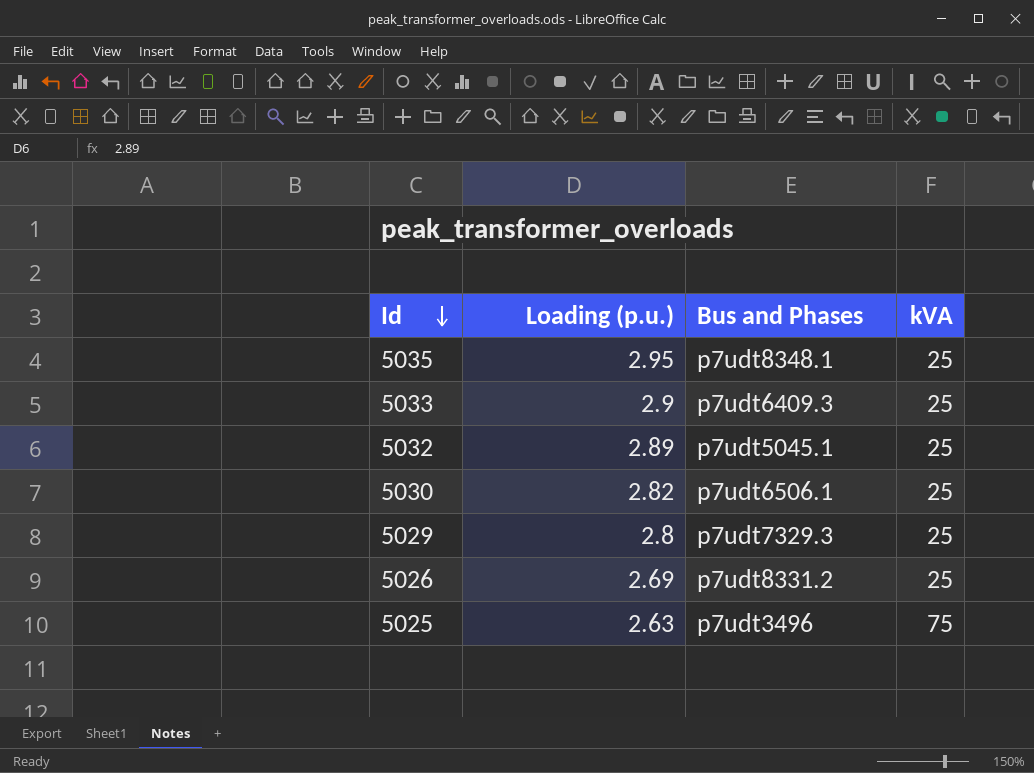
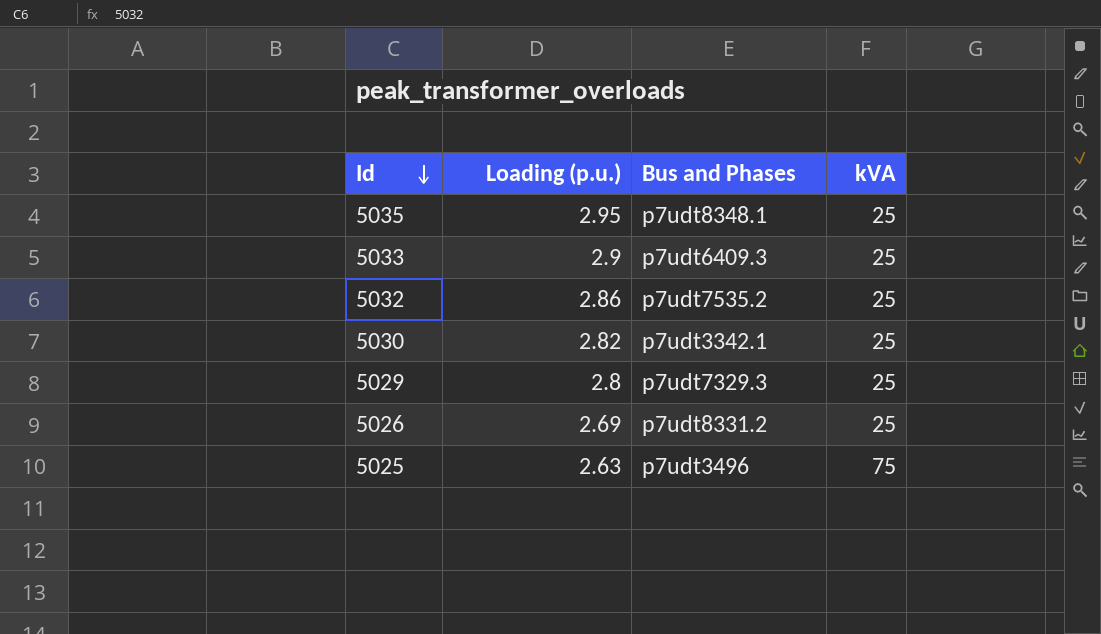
5032 | Loading (p.u.): 2.89 -> 2.86
5032 | Bus and Phases: p7udt5045.1 -> p7udt7535.2
5030 | Bus and Phases: p7udt6506.1 -> p7udt3342.1

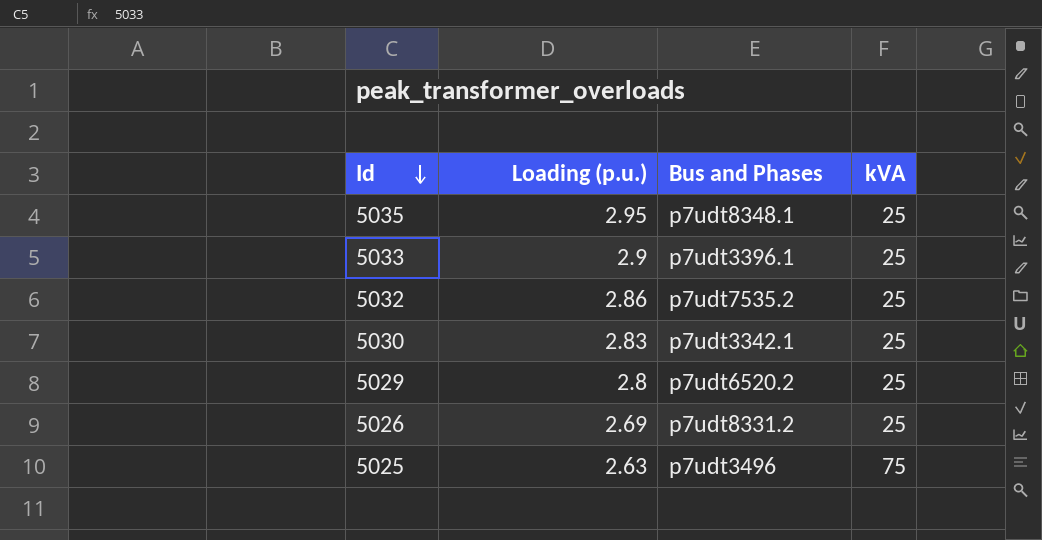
5033 | Bus and Phases: p7udt6409.3 -> p7udt3396.1
5030 | Loading (p.u.): 2.82 -> 2.83
5029 | Bus and Phases: p7udt7329.3 -> p7udt6520.2

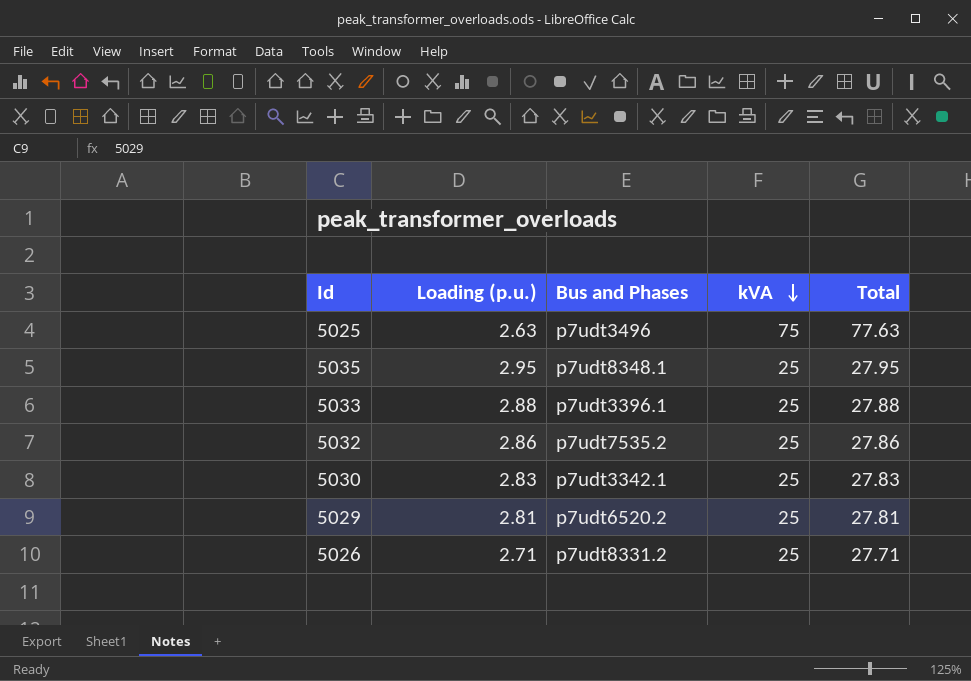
row order: Id descending -> kVA descending
column Total | formula: none -> [Loading (p.u.)] + [kVA]
5033 | Loading (p.u.): 2.9 -> 2.88
5029 | Loading (p.u.): 2.8 -> 2.81
5026 | Loading (p.u.): 2.69 -> 2.71

